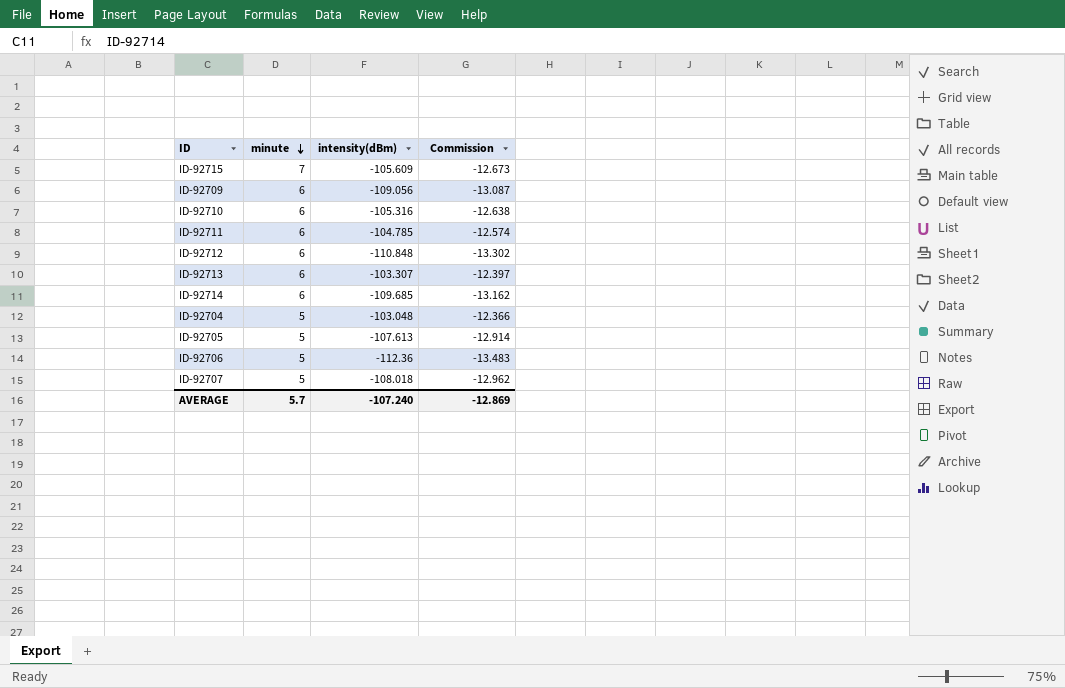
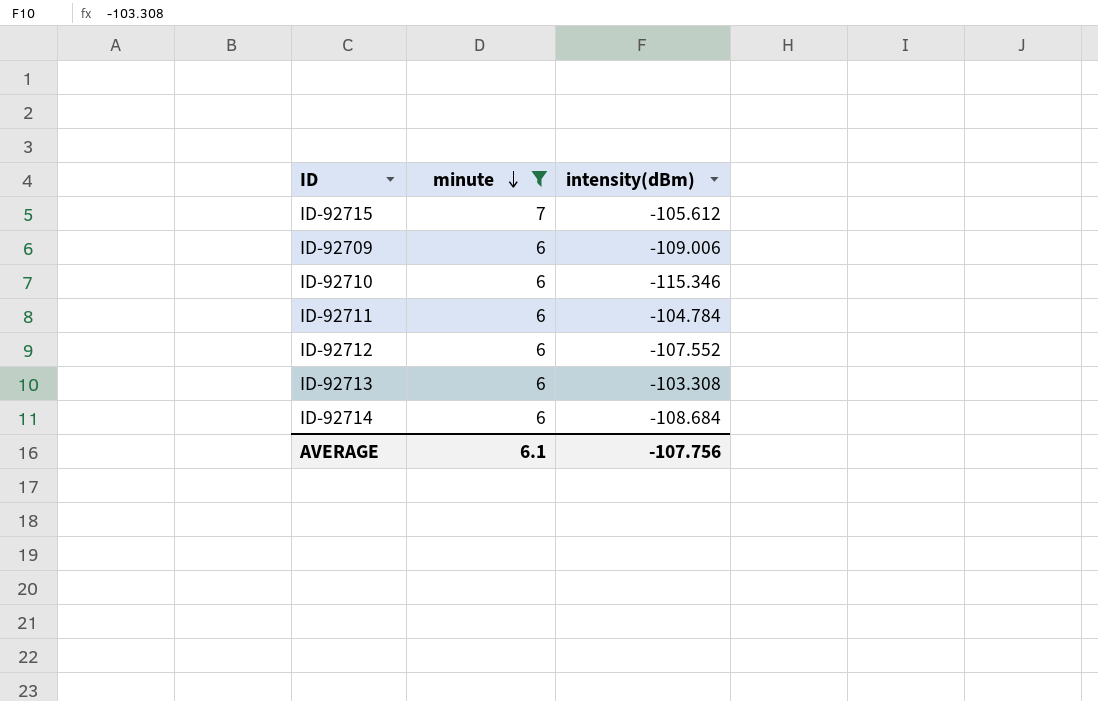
filter: none -> minute != 5
column Commission | formula: [intensity(dBm)] * 0.12 -> none
ID-92715 | intensity(dBm): -105.609 -> -105.612
ID-92709 | intensity(dBm): -109.056 -> -109.006
ID-92710 | intensity(dBm): -105.316 -> -115.346
ID-92711 | intensity(dBm): -104.785 -> -104.784
ID-92712 | intensity(dBm): -110.848 -> -107.552
ID-92713 | intensity(dBm): -103.307 -> -103.308
ID-92714 | intensity(dBm): -109.685 -> -108.684
AVERAGE | minute: 5.7 -> 6.1
AVERAGE | intensity(dBm): -107.240 -> -107.756

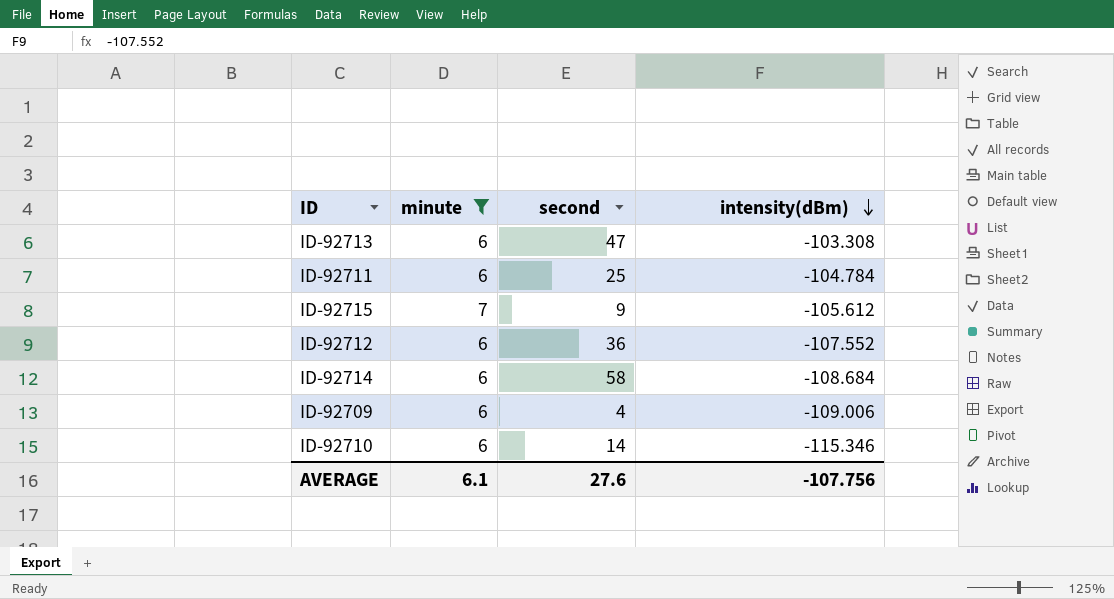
row order: minute descending -> intensity(dBm) descending
column second | position: none -> 3

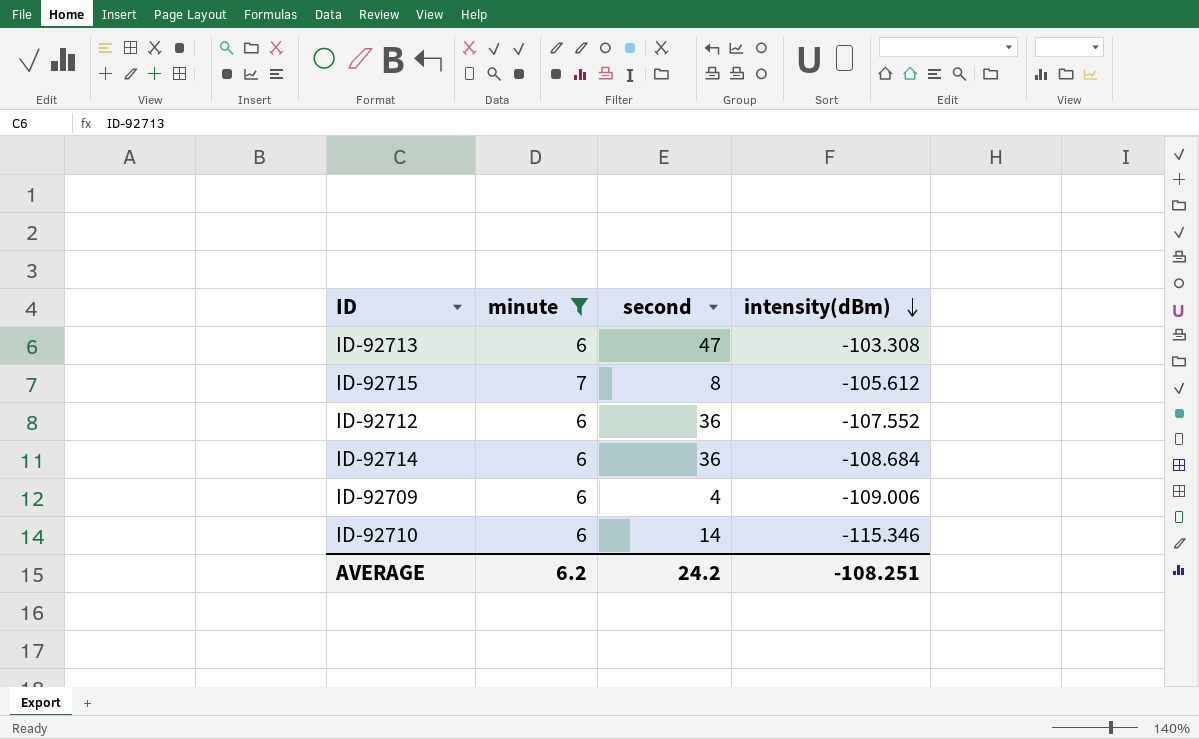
row ID-92711: 6 | 25 | -104.784 -> none
ID-92715 | second: 9 -> 8
ID-92714 | second: 58 -> 36
AVERAGE | minute: 6.1 -> 6.2
AVERAGE | second: 27.6 -> 24.2
AVERAGE | intensity(dBm): -107.756 -> -108.251

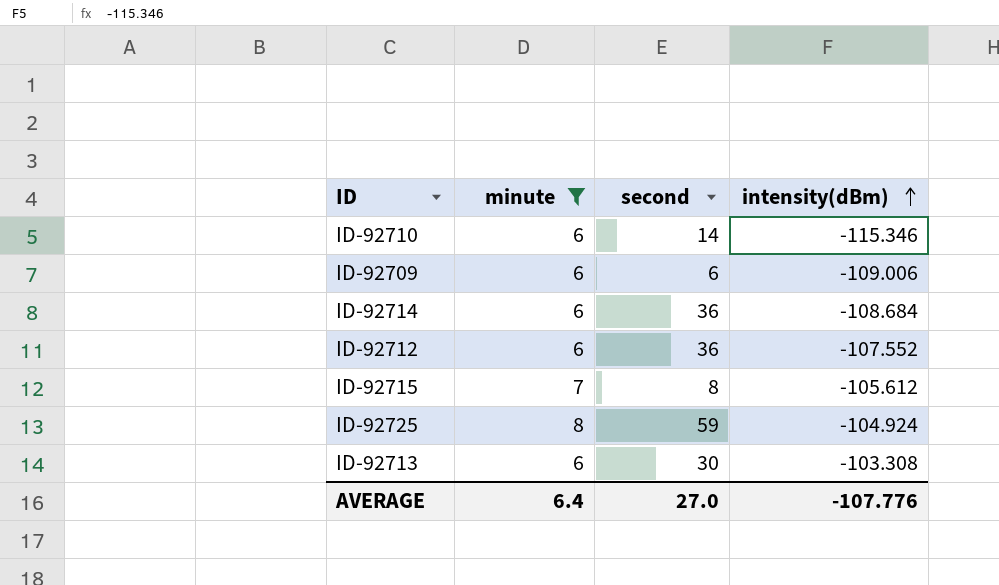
row order: intensity(dBm) descending -> intensity(dBm) ascending
ID-92709 | second: 4 -> 6
row ID-92725: none -> 8 | 59 | -104.924
ID-92713 | second: 47 -> 30
AVERAGE | minute: 6.2 -> 6.4
AVERAGE | second: 24.2 -> 27.0
AVERAGE | intensity(dBm): -108.251 -> -107.776

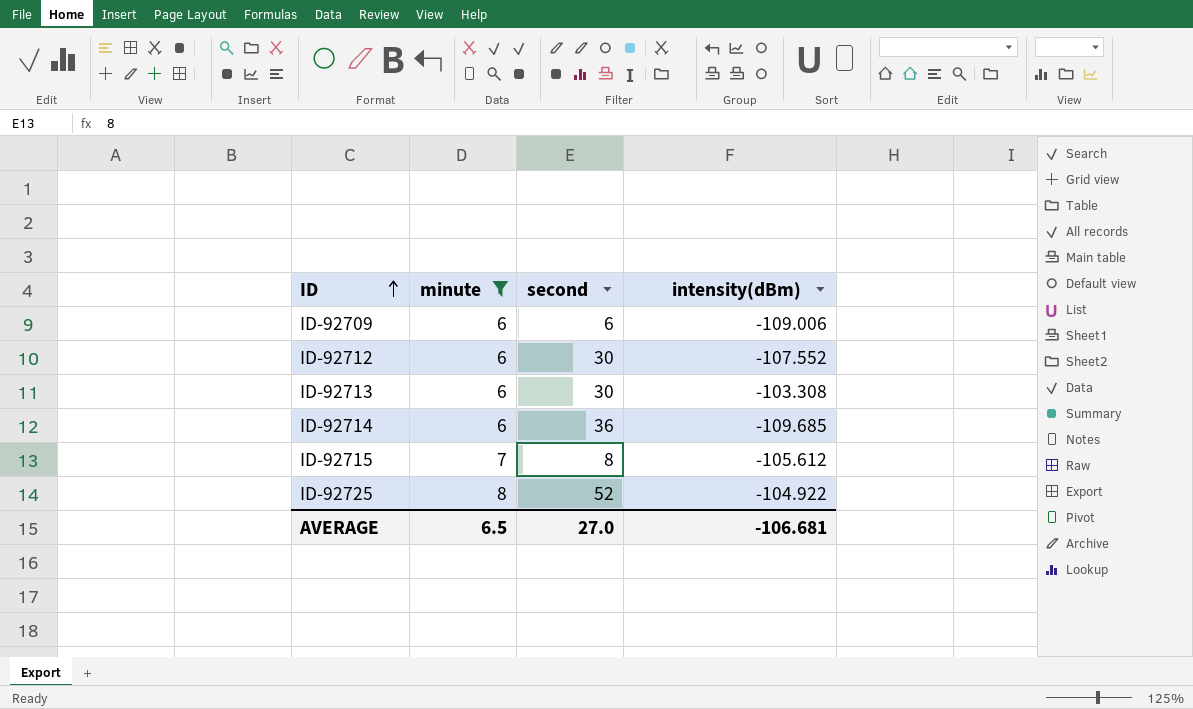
row order: intensity(dBm) ascending -> ID ascending
row ID-92710: 6 | 14 | -115.346 -> none
ID-92712 | second: 36 -> 30
ID-92714 | intensity(dBm): -108.684 -> -109.685
ID-92725 | second: 59 -> 52
ID-92725 | intensity(dBm): -104.924 -> -104.922
AVERAGE | minute: 6.4 -> 6.5
AVERAGE | intensity(dBm): -107.776 -> -106.681

